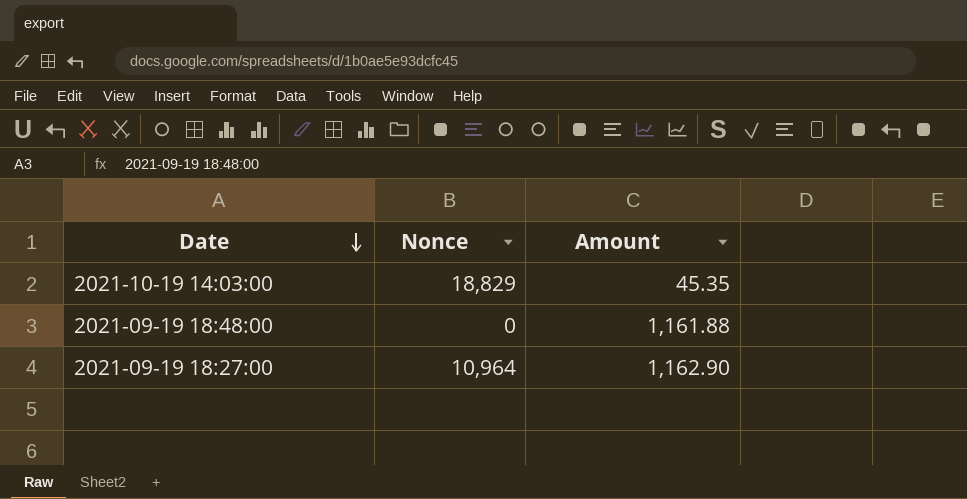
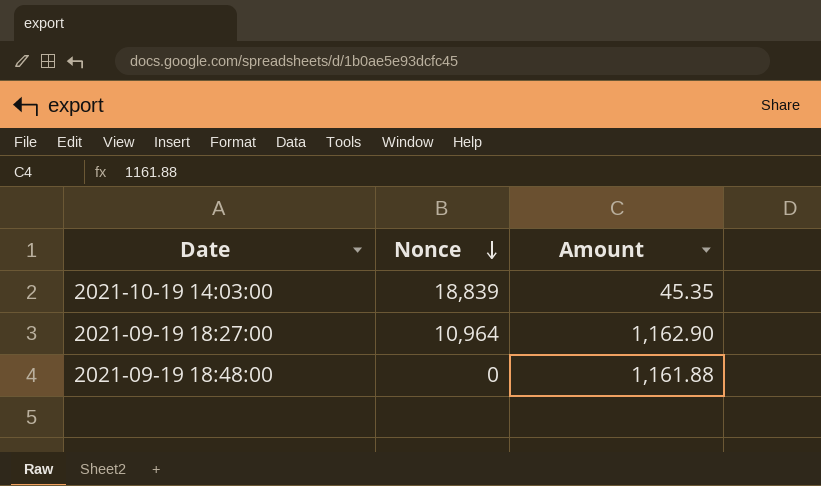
row order: Date descending -> Nonce descending
2021-10-19 14:03:00 | Nonce: 18,829 -> 18,839

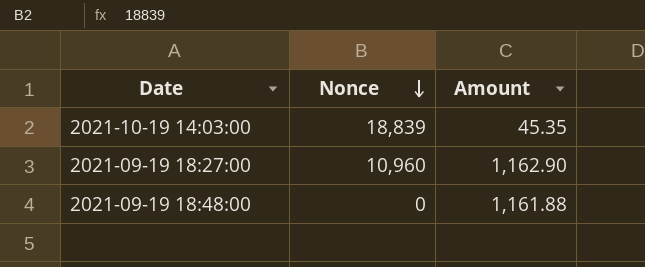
2021-09-19 18:27:00 | Nonce: 10,964 -> 10,960

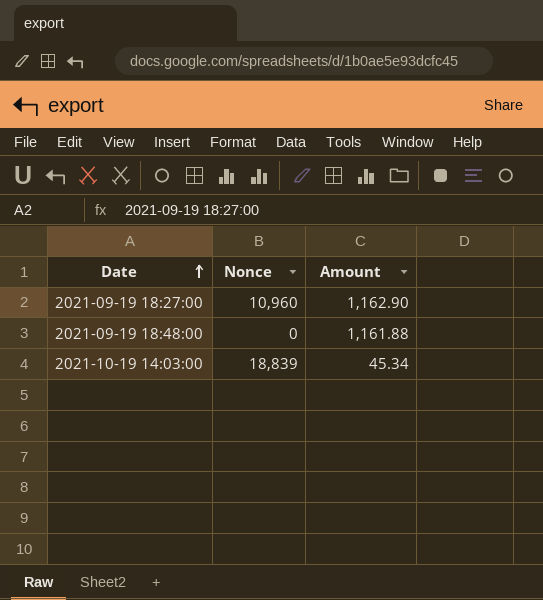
row order: Nonce descending -> Date ascending
2021-10-19 14:03:00 | Amount: 45.35 -> 45.34

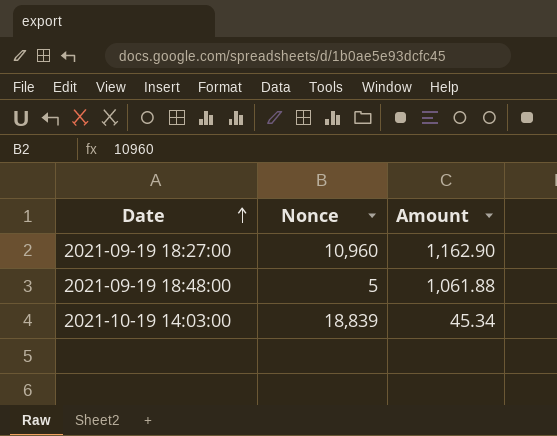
2021-09-19 18:48:00 | Nonce: 0 -> 5
2021-09-19 18:48:00 | Amount: 1,161.88 -> 1,061.88

